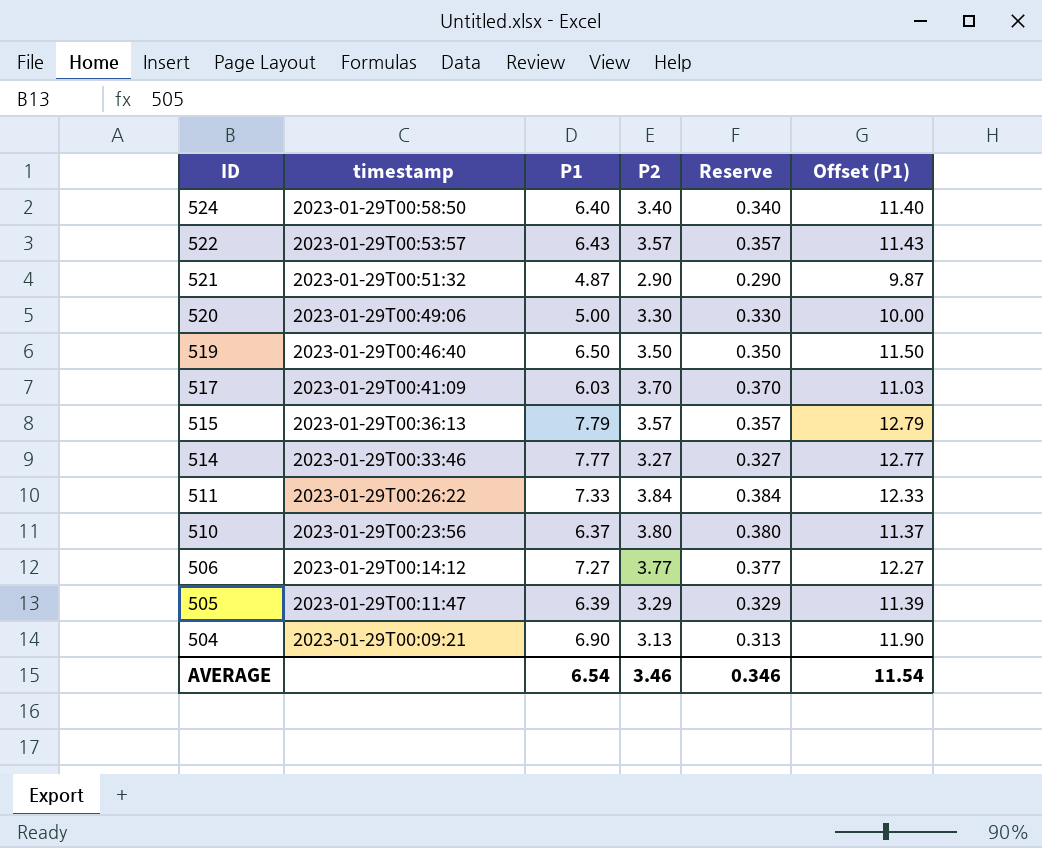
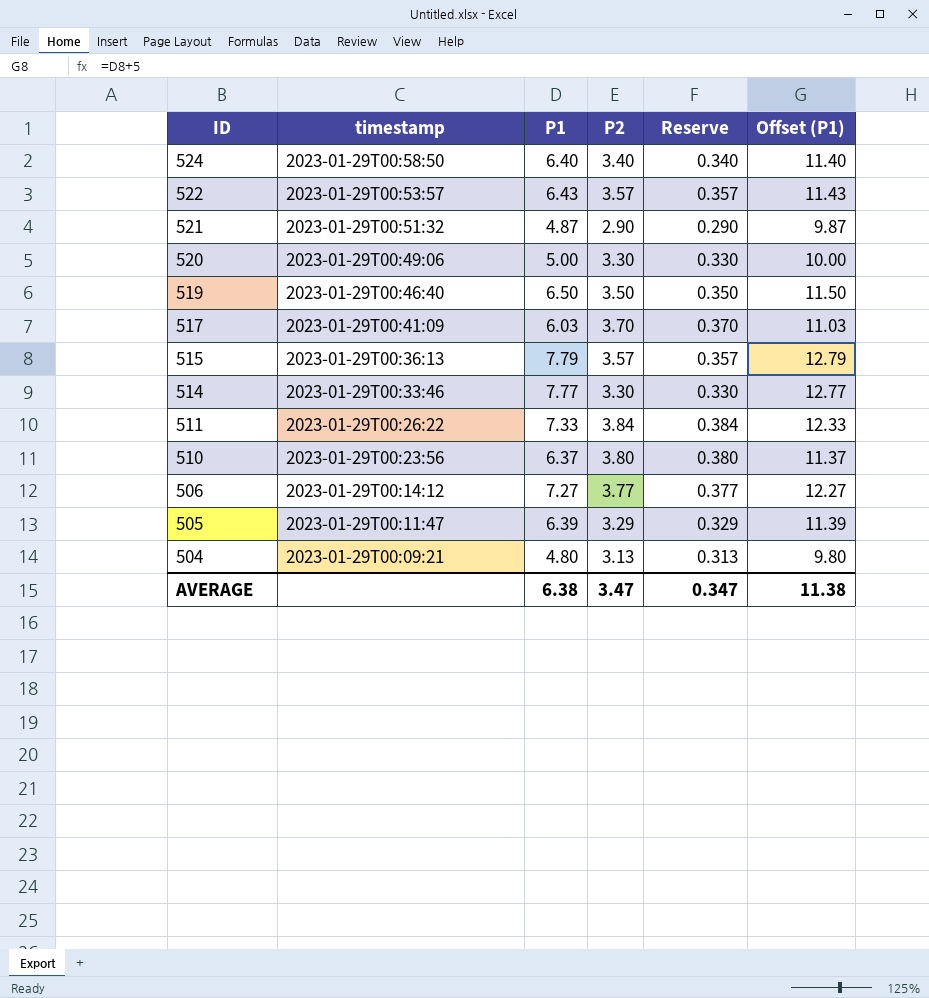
514 | P2: 3.27 -> 3.30
514 | Reserve: 0.327 -> 0.330
504 | P1: 6.90 -> 4.80
504 | Offset (P1): 11.90 -> 9.80
AVERAGE | P1: 6.54 -> 6.38
AVERAGE | P2: 3.46 -> 3.47
AVERAGE | Reserve: 0.346 -> 0.347
AVERAGE | Offset (P1): 11.54 -> 11.38

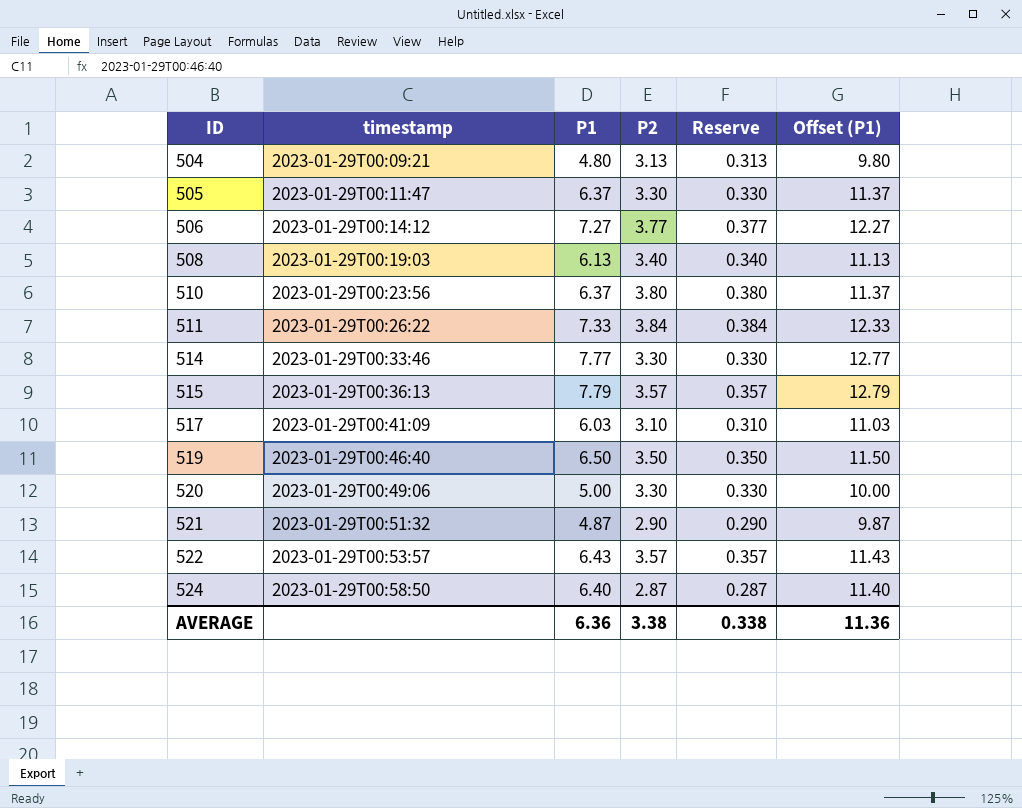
row order: ID descending -> ID ascending
505 | P1: 6.39 -> 6.37
505 | P2: 3.29 -> 3.30
505 | Reserve: 0.329 -> 0.330
505 | Offset (P1): 11.39 -> 11.37
row 508: none -> 2023-01-29T00:19:03 | 6.13 | 3.40 | 0.340 | 11.13
517 | P2: 3.70 -> 3.10
517 | Reserve: 0.370 -> 0.310
524 | P2: 3.40 -> 2.87
524 | Reserve: 0.340 -> 0.287
AVERAGE | P1: 6.38 -> 6.36
AVERAGE | P2: 3.47 -> 3.38
AVERAGE | Reserve: 0.347 -> 0.338
AVERAGE | Offset (P1): 11.38 -> 11.36

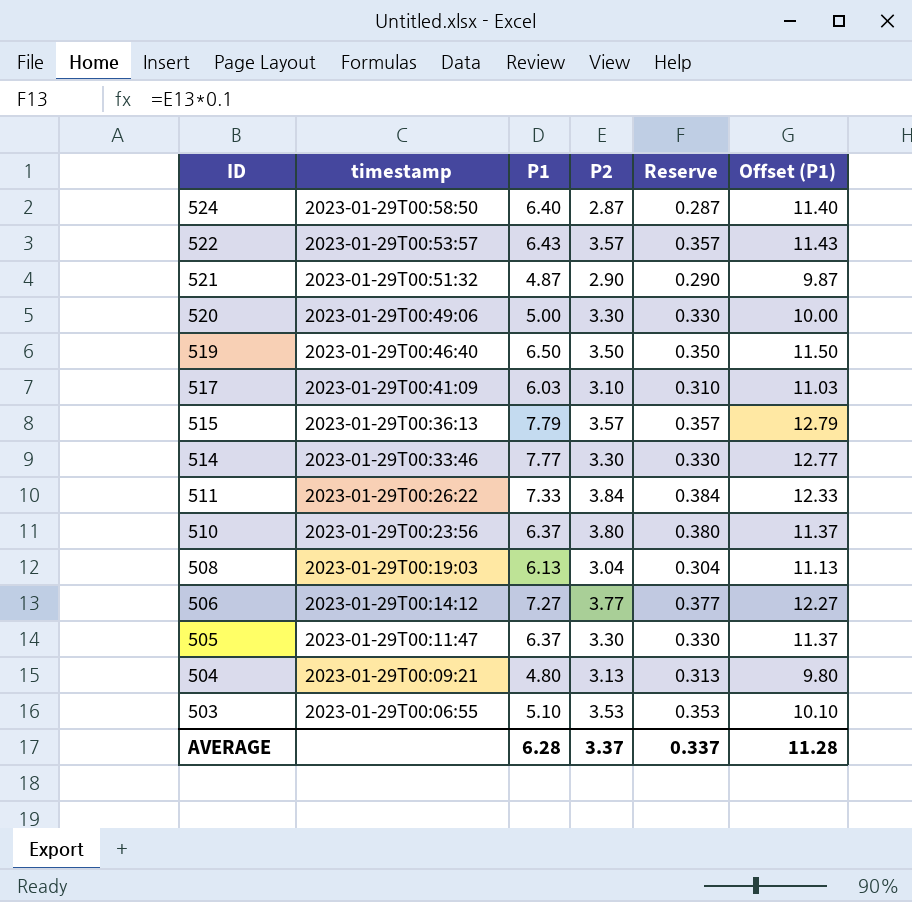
row order: ID ascending -> ID descending
508 | P2: 3.40 -> 3.04
508 | Reserve: 0.340 -> 0.304
row 503: none -> 2023-01-29T00:06:55 | 5.10 | 3.53 | 0.353 | 10.10
AVERAGE | P1: 6.36 -> 6.28
AVERAGE | P2: 3.38 -> 3.37
AVERAGE | Reserve: 0.338 -> 0.337
AVERAGE | Offset (P1): 11.36 -> 11.28

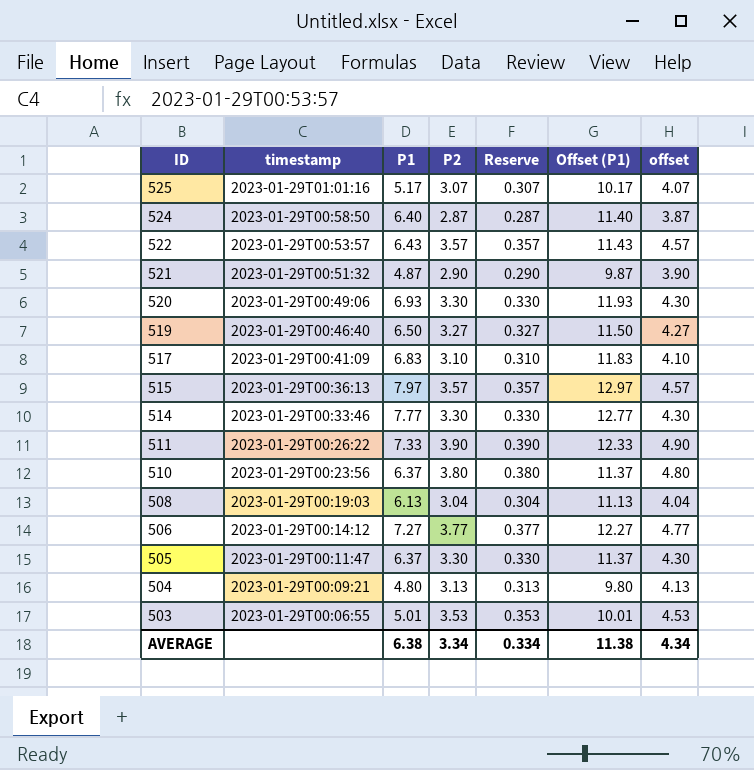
column offset | formula: none -> [P2] + 1
row 525: none -> 2023-01-29T01:01:16 | 5.17 | 3.07 | 0.307 | 10.17 | 4.07
520 | P1: 5.00 -> 6.93
520 | Offset (P1): 10.00 -> 11.93
519 | P2: 3.50 -> 3.27
519 | Reserve: 0.350 -> 0.327
517 | P1: 6.03 -> 6.83
517 | Offset (P1): 11.03 -> 11.83
515 | P1: 7.79 -> 7.97
515 | Offset (P1): 12.79 -> 12.97
511 | P2: 3.84 -> 3.90
511 | Reserve: 0.384 -> 0.390
503 | P1: 5.10 -> 5.01
503 | Offset (P1): 10.10 -> 10.01
AVERAGE | P1: 6.28 -> 6.38
AVERAGE | P2: 3.37 -> 3.34
AVERAGE | Reserve: 0.337 -> 0.334
AVERAGE | Offset (P1): 11.28 -> 11.38

